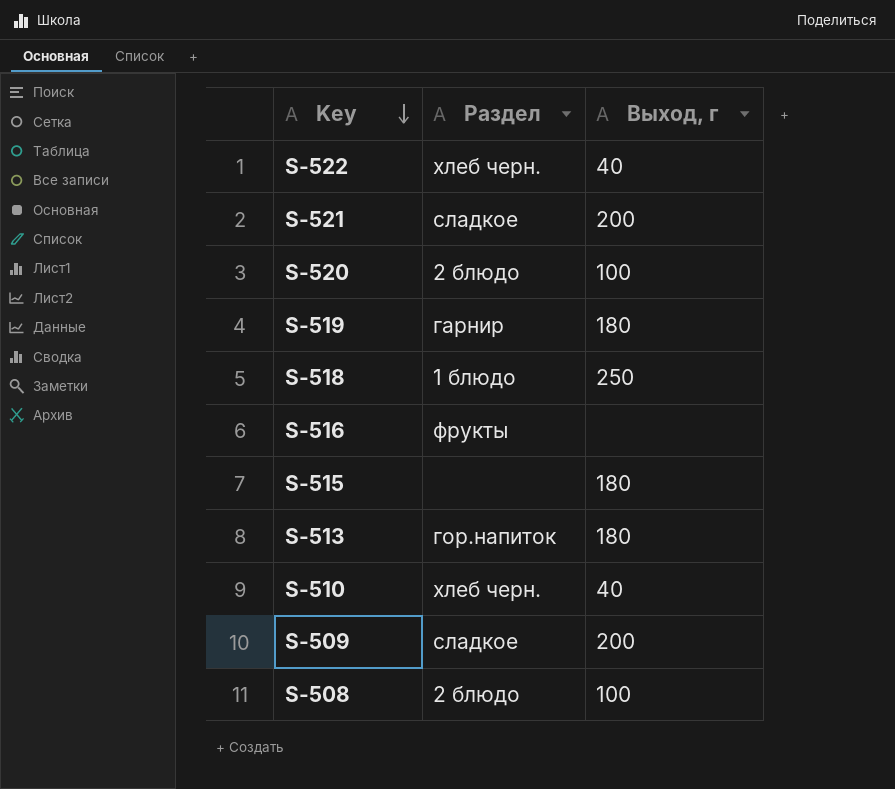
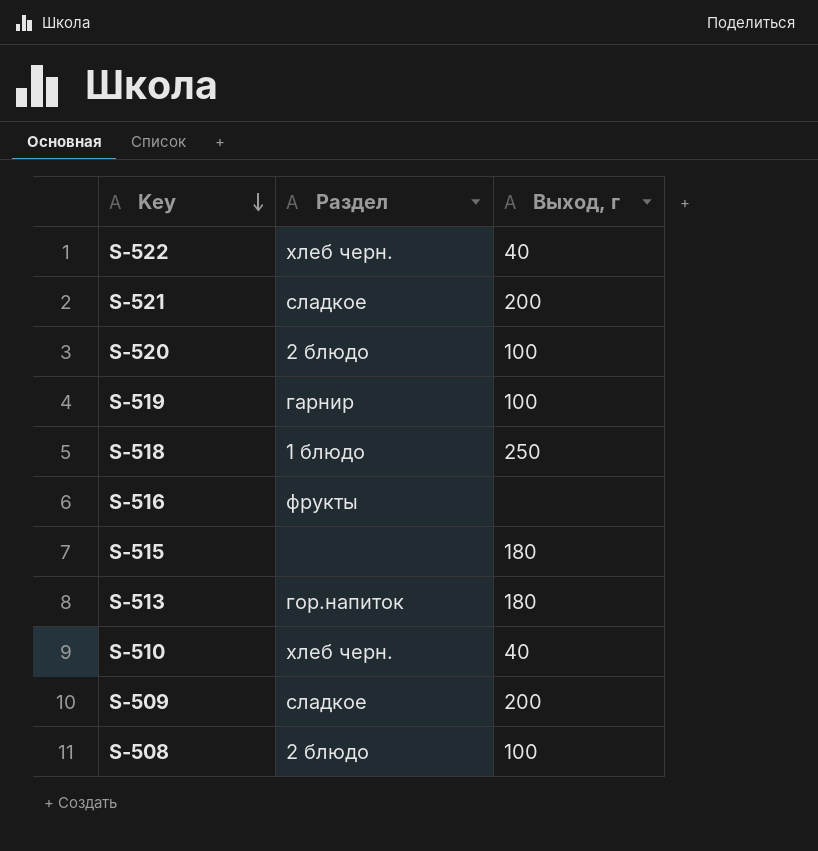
S-519 | Выход, г: 180 -> 100

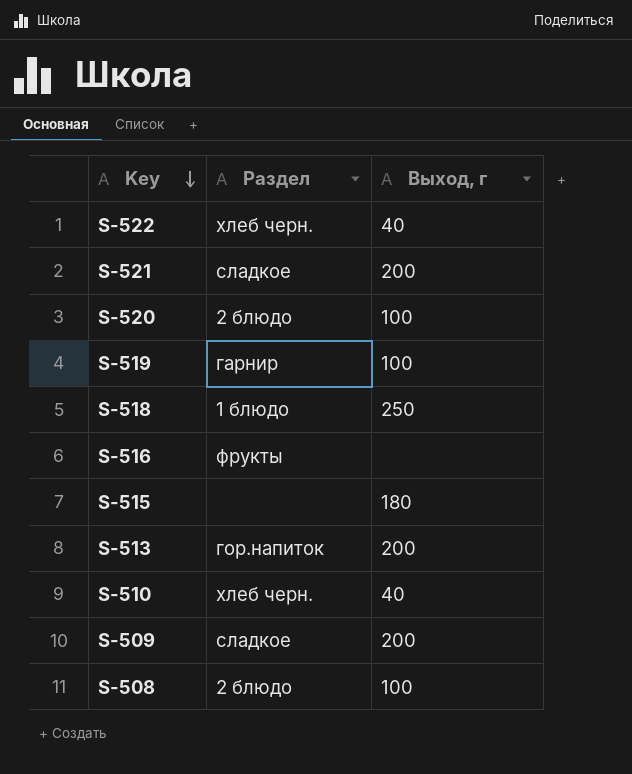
S-513 | Выход, г: 180 -> 200

